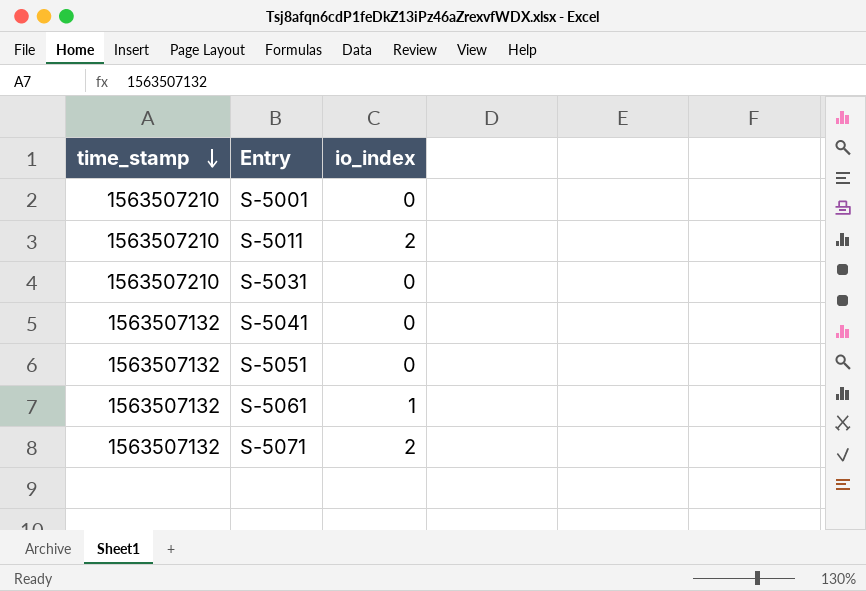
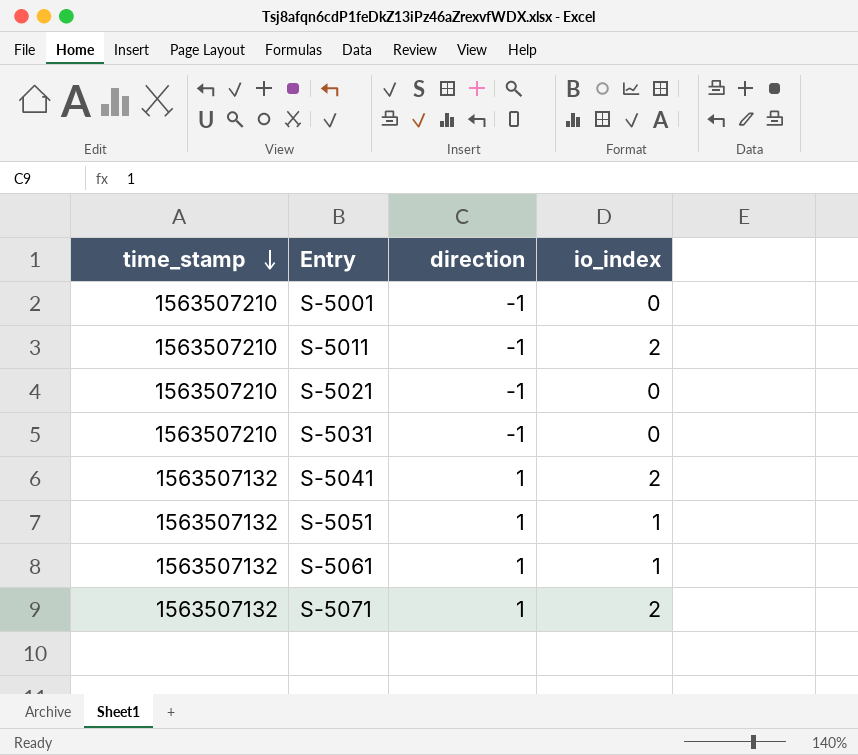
column direction | position: none -> 3
row S-5021: none -> 1563507210 | -1 | 0
S-5041 | io_index: 0 -> 2
S-5051 | io_index: 0 -> 1

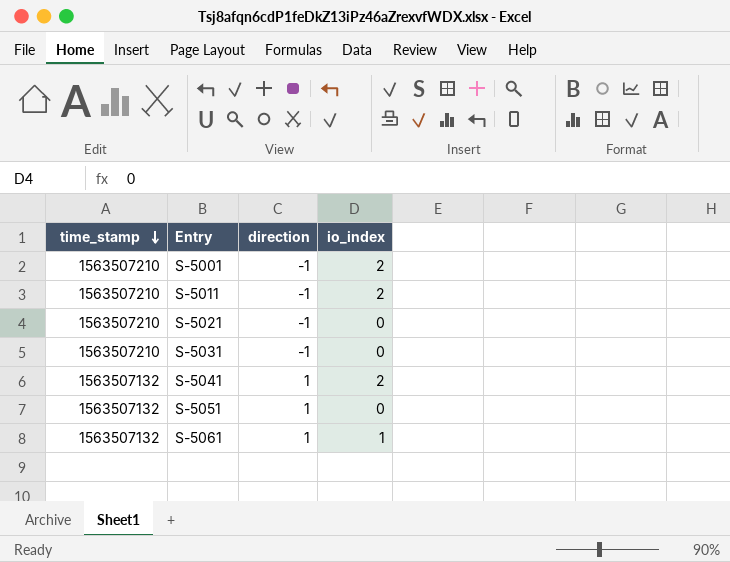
row S-5071: 1563507132 | 1 | 2 -> none
S-5001 | io_index: 0 -> 2
S-5051 | io_index: 1 -> 0

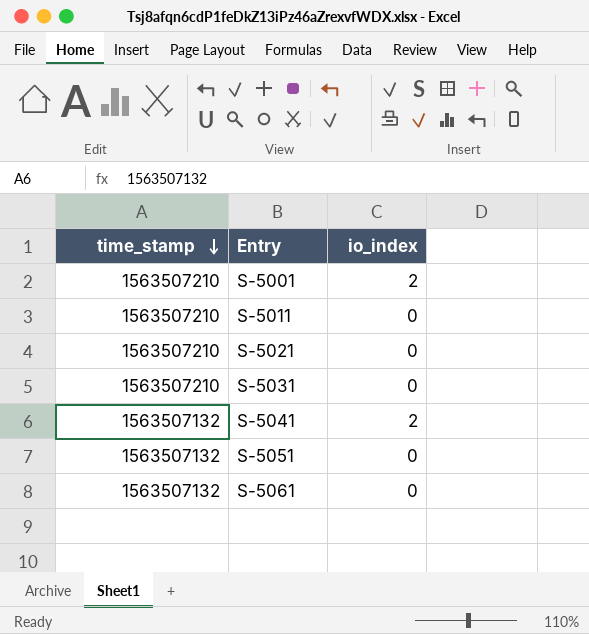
column direction | position: 3 -> none
S-5011 | io_index: 2 -> 0
S-5061 | io_index: 1 -> 0

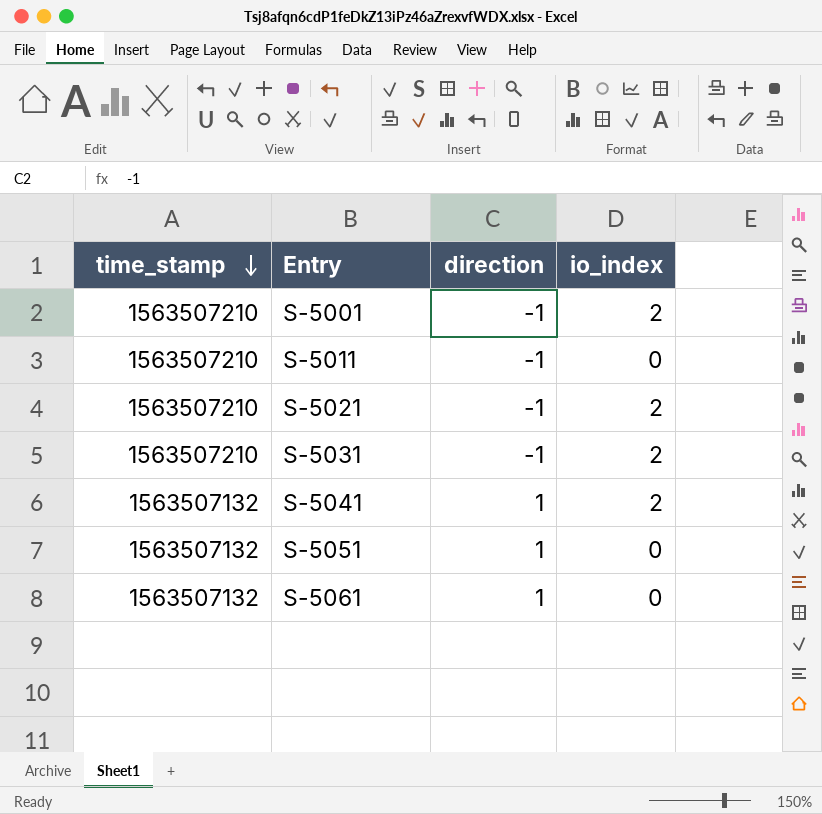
column direction | position: none -> 3
S-5021 | io_index: 0 -> 2
S-5031 | io_index: 0 -> 2

